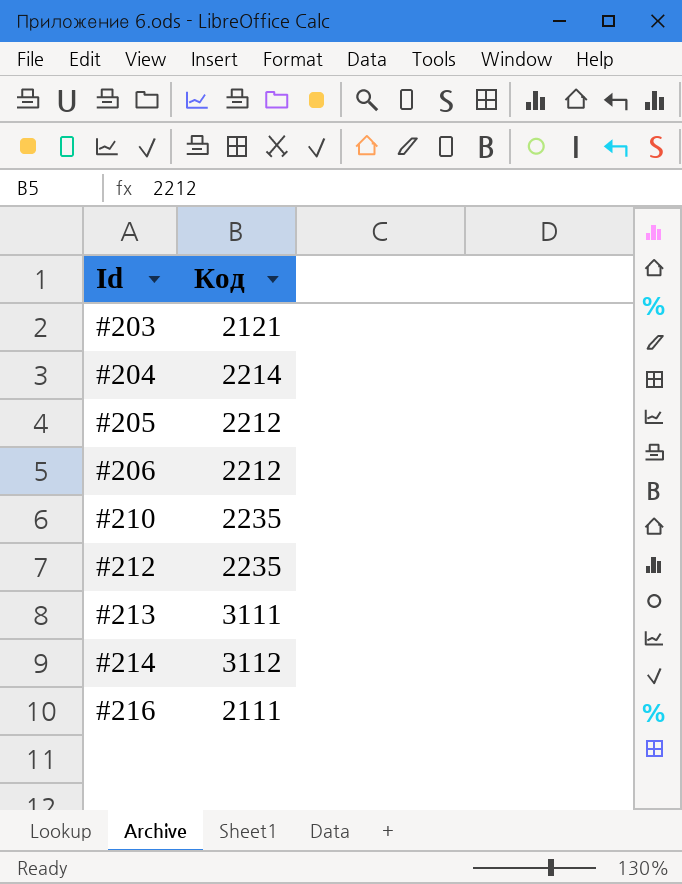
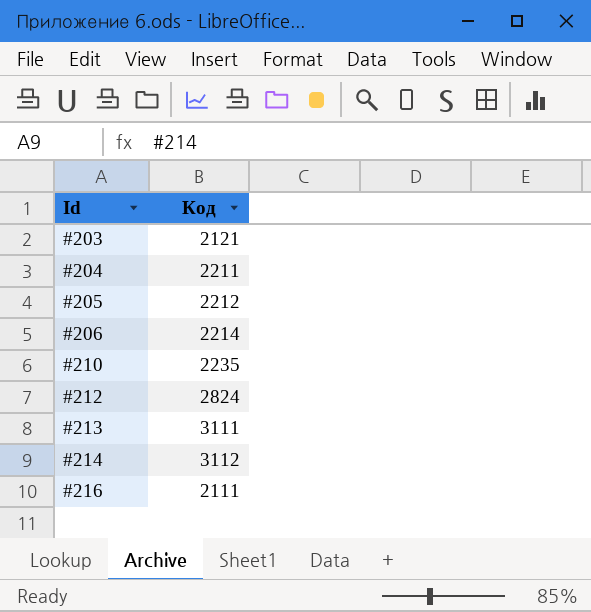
#204 | Код: 2214 -> 2211
#206 | Код: 2212 -> 2214
#212 | Код: 2235 -> 2824

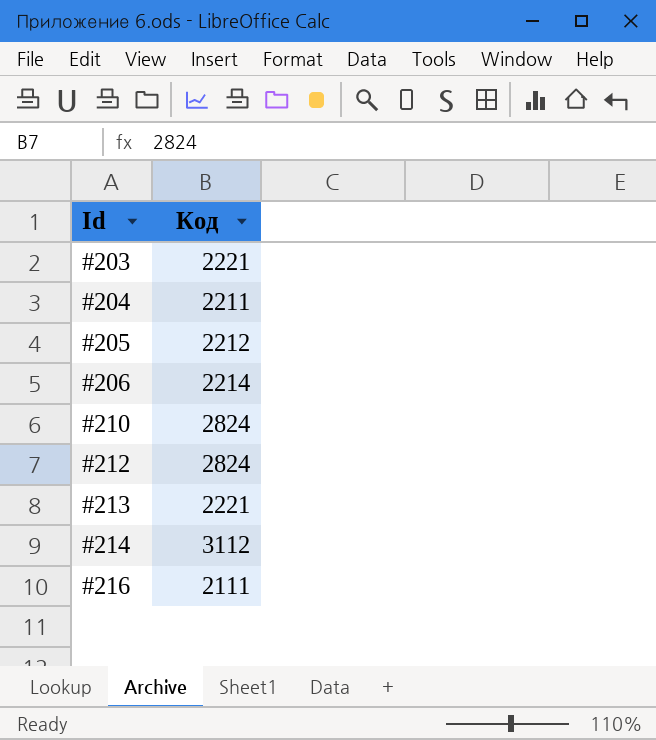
#203 | Код: 2121 -> 2221
#210 | Код: 2235 -> 2824
#213 | Код: 3111 -> 2221

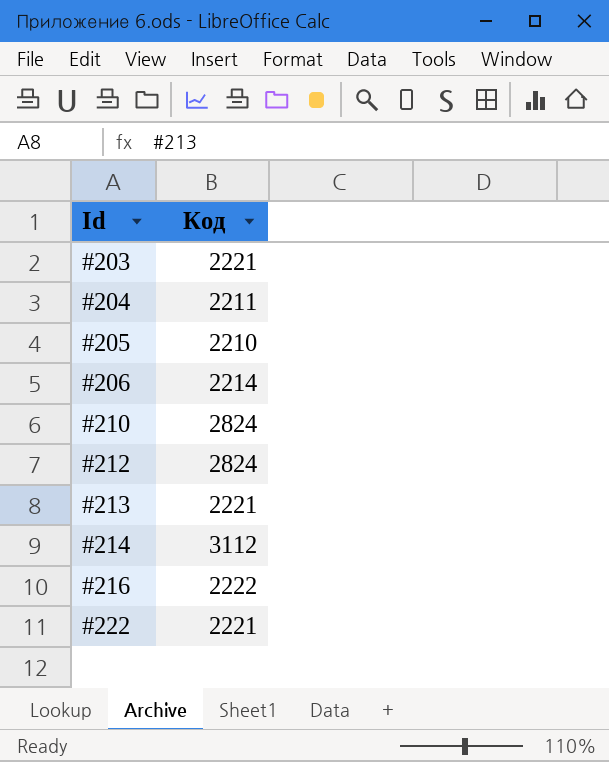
#205 | Код: 2212 -> 2210
#216 | Код: 2111 -> 2222
row #222: none -> 2221

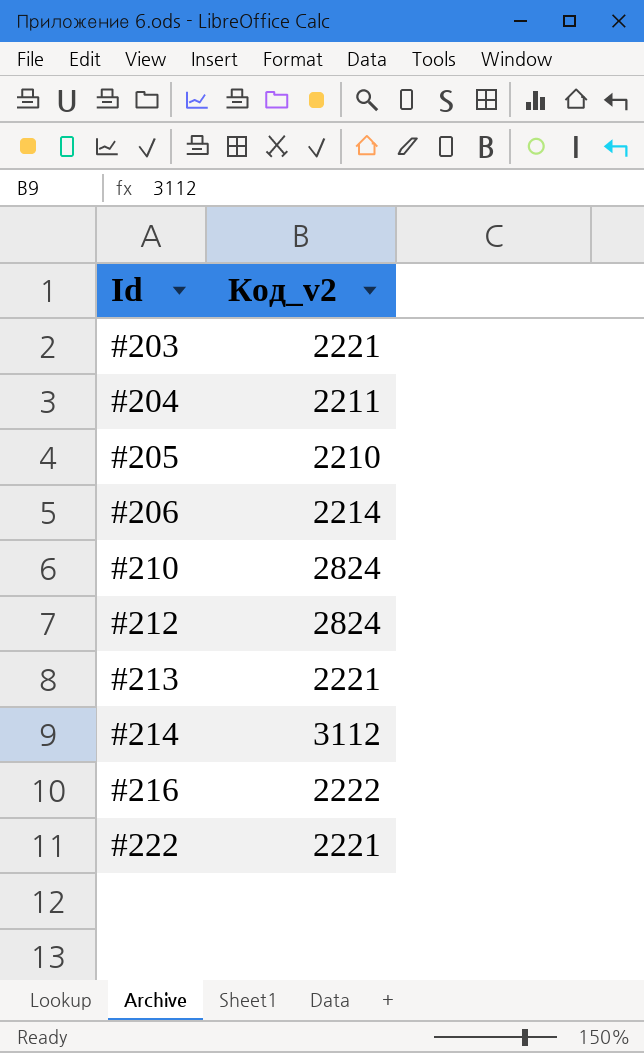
column name: Код -> Код_v2

